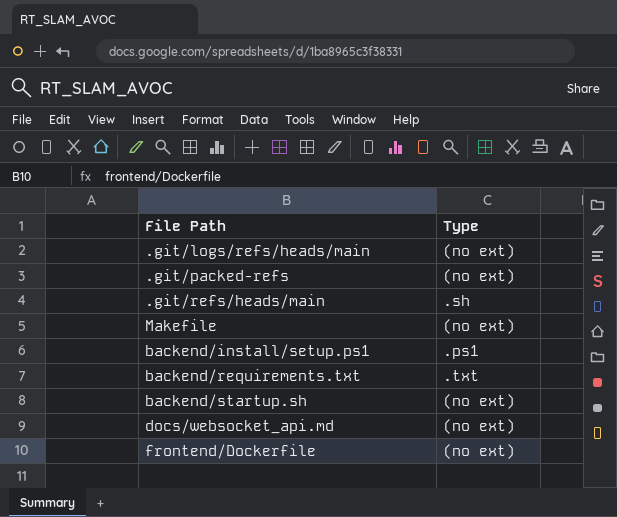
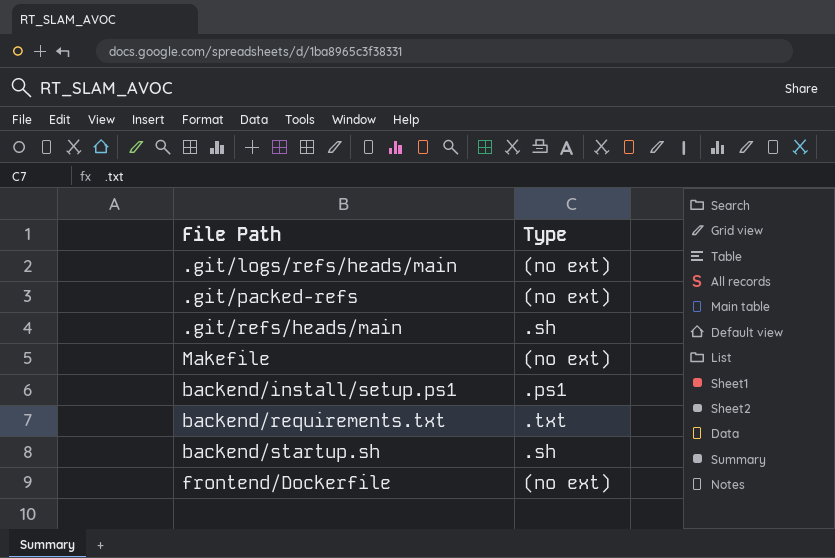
row docs/websocket_api.md: (no ext) -> none
backend/startup.sh | Type: (no ext) -> .sh

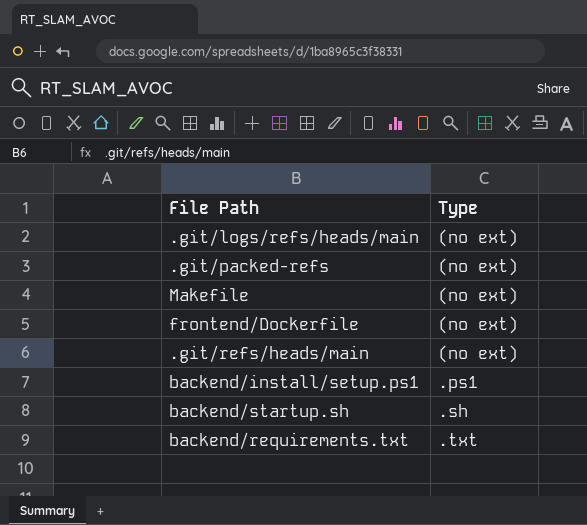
row order: none -> Type ascending
.git/refs/heads/main | Type: .sh -> (no ext)

